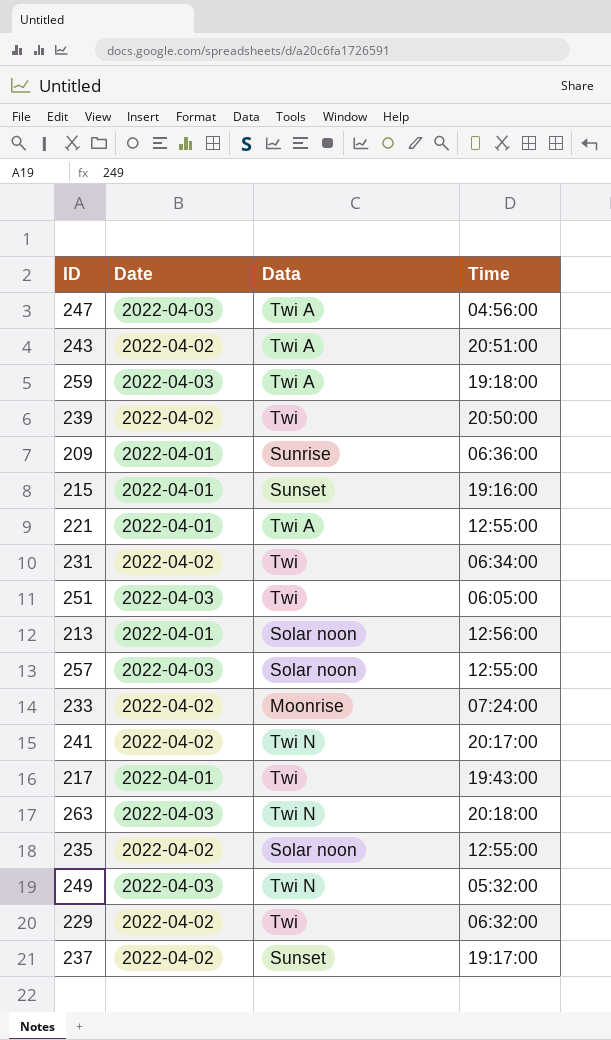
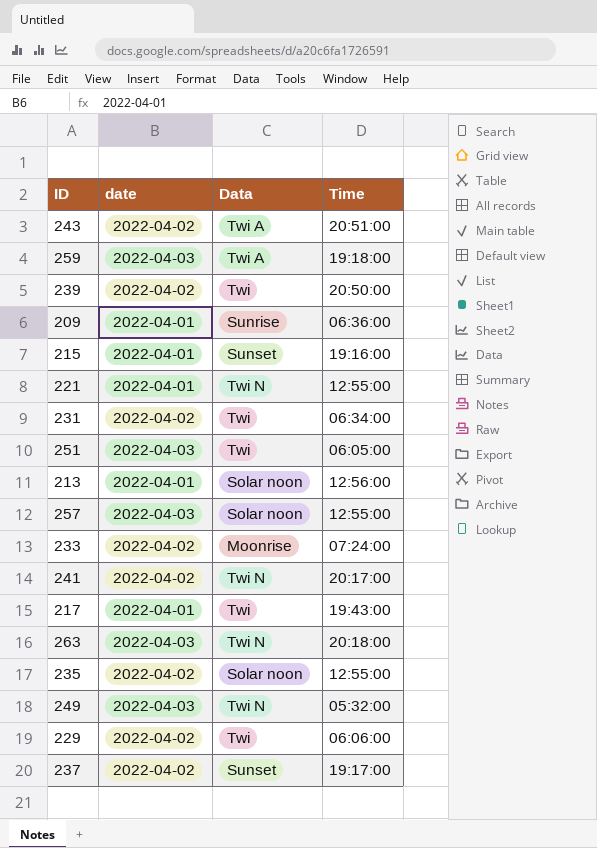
column name: Date -> date
row 247: 2022-04-03 | Twi A | 04:56:00 -> none
221 | Data: Twi A -> Twi N
229 | Time: 06:32:00 -> 06:06:00

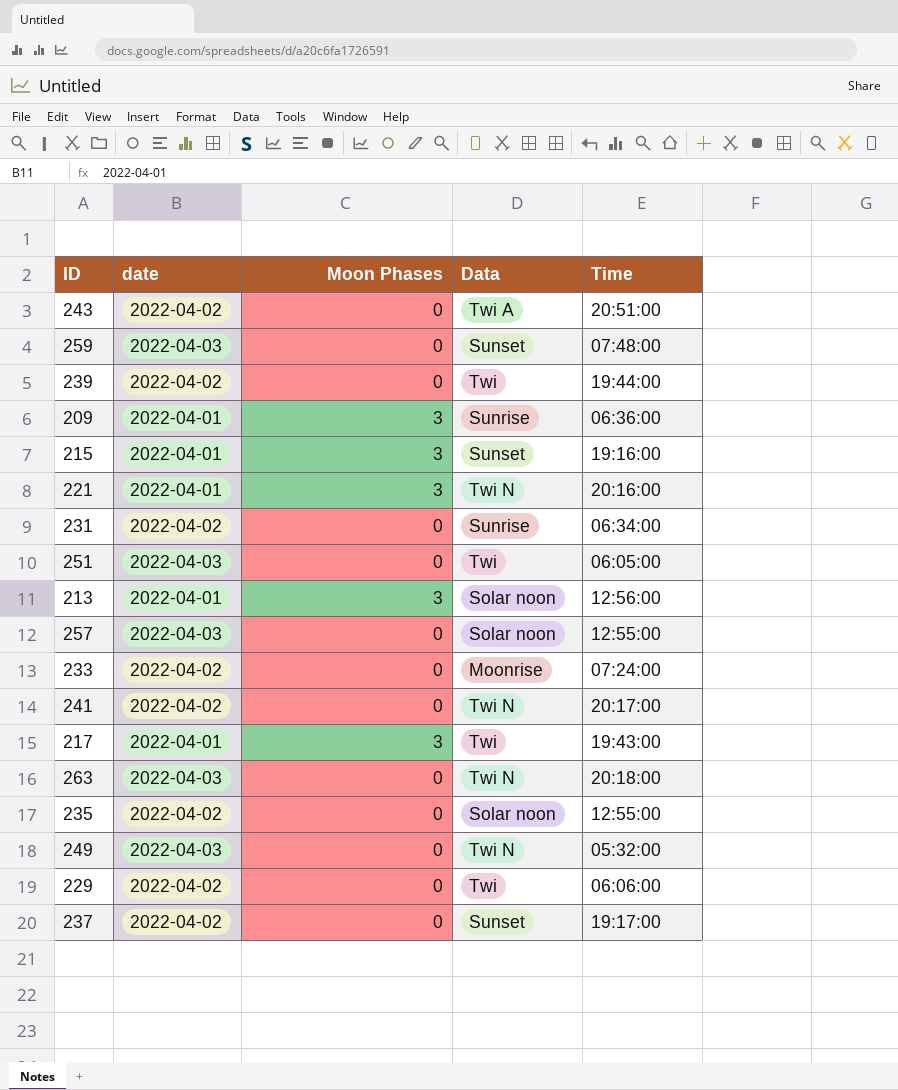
column Moon Phases | position: none -> 3
259 | Data: Twi A -> Sunset
259 | Time: 19:18:00 -> 07:48:00
239 | Time: 20:50:00 -> 19:44:00
221 | Time: 12:55:00 -> 20:16:00
231 | Data: Twi -> Sunrise

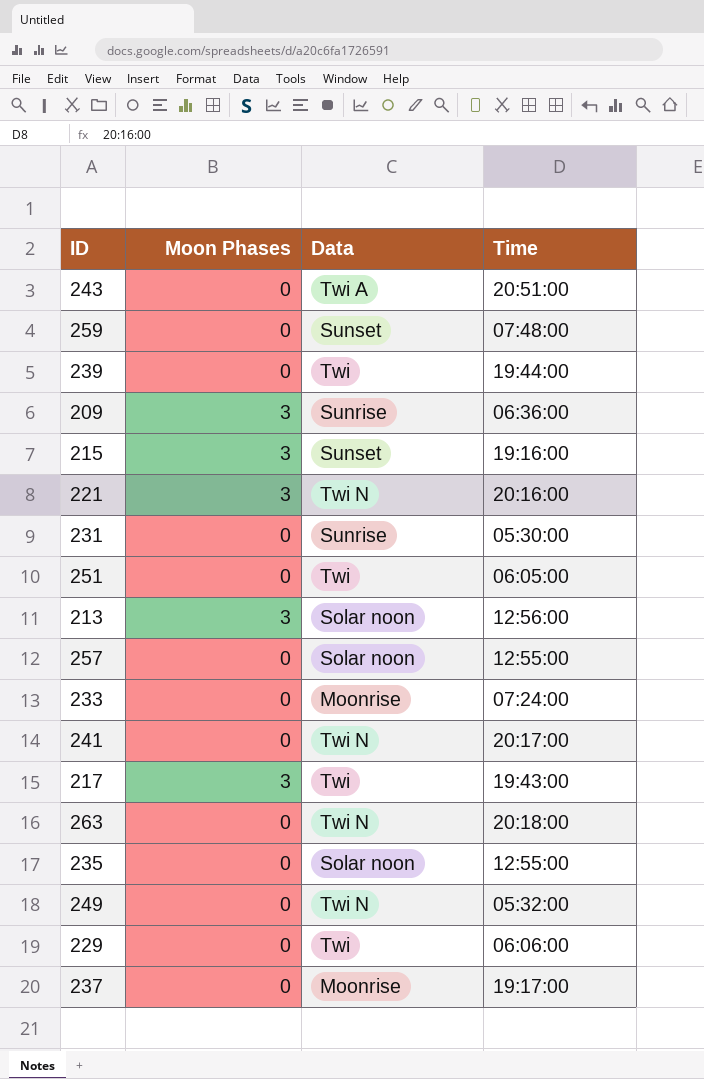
column date | position: 2 -> none
231 | Time: 06:34:00 -> 05:30:00
237 | Data: Sunset -> Moonrise

